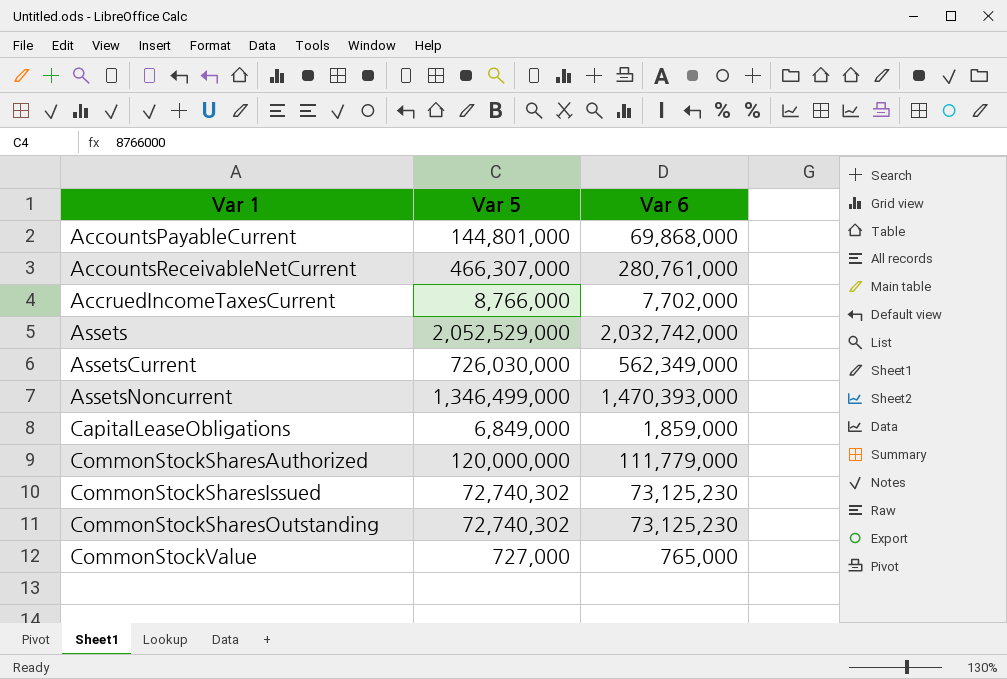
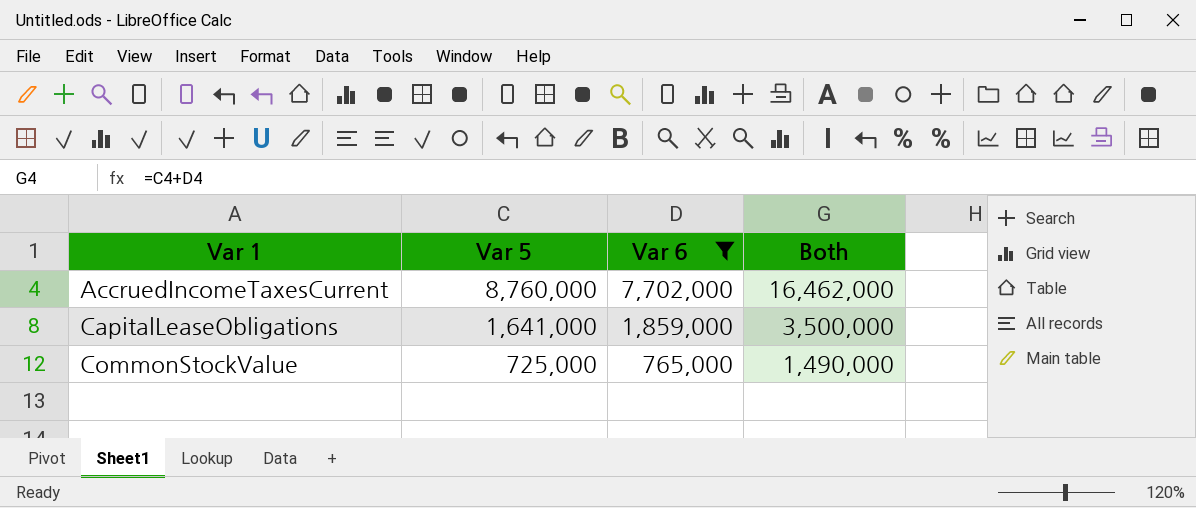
filter: none -> Var 6 <= 7,702,000
column Both | formula: none -> [Var 5] + [Var 6]
AccruedIncomeTaxesCurrent | Var 5: 8,766,000 -> 8,760,000
CapitalLeaseObligations | Var 5: 6,849,000 -> 1,641,000
CommonStockValue | Var 5: 727,000 -> 725,000

